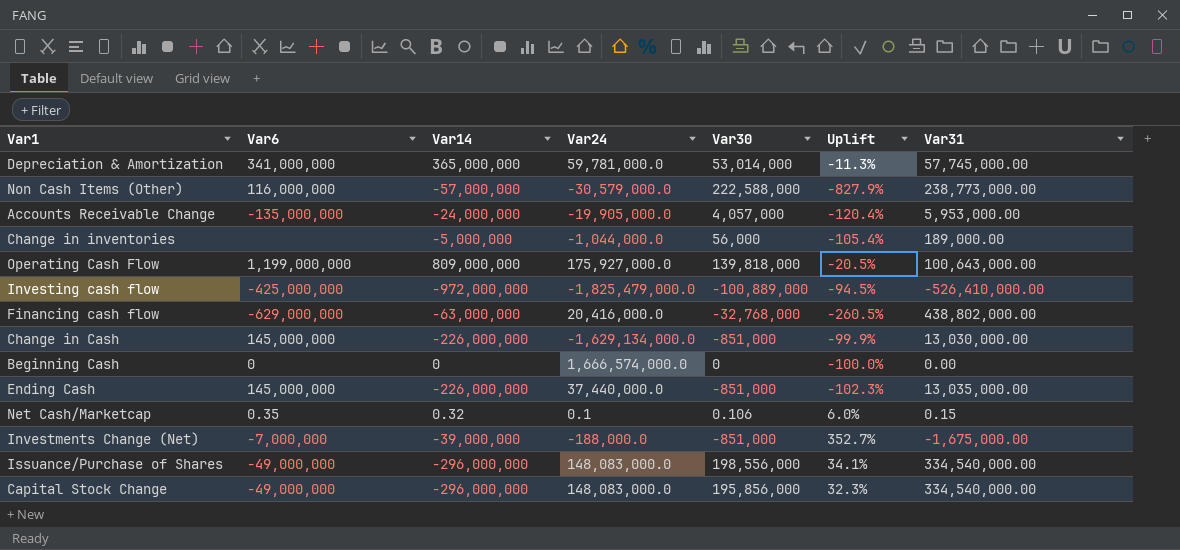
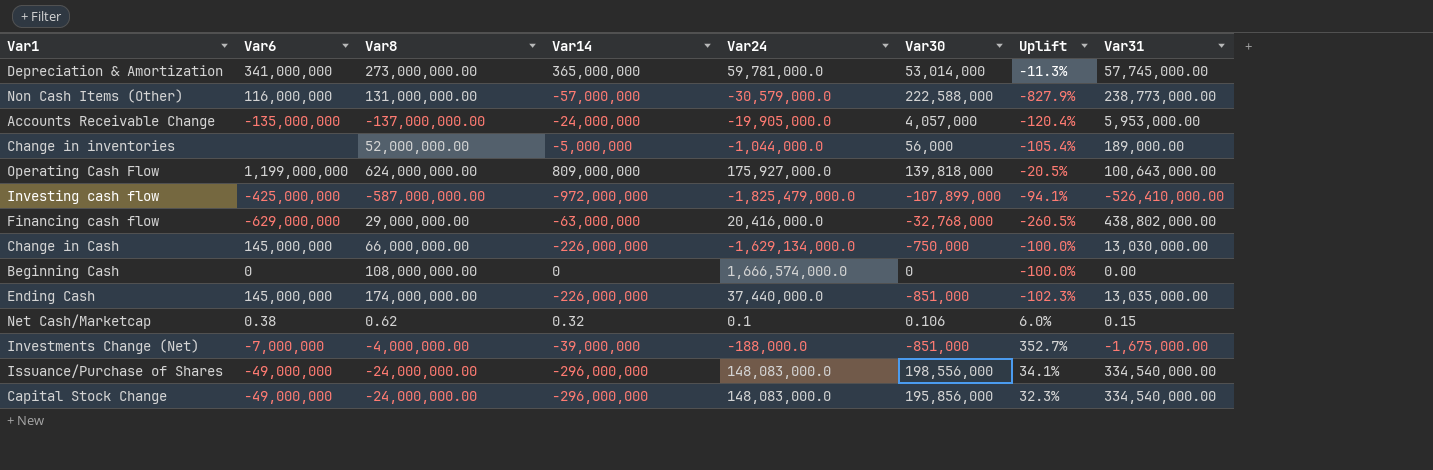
column Var8 | position: none -> 3
Investing cash flow | Var30: -100,889,000 -> -107,899,000
Investing cash flow | Uplift: -94.5% -> -94.1%
Change in Cash | Var30: -851,000 -> -750,000
Change in Cash | Uplift: -99.9% -> -100.0%
Net Cash/Marketcap | Var6: 0.35 -> 0.38

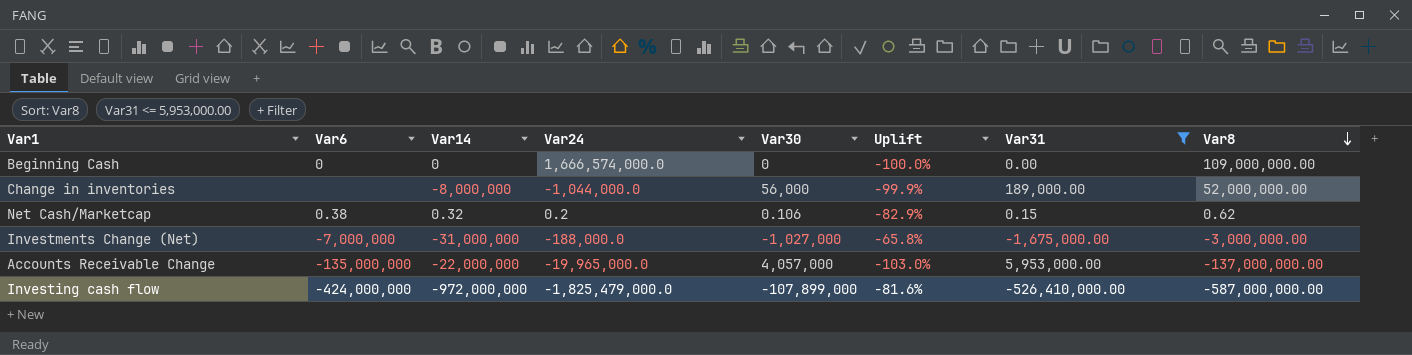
filter: none -> Var31 <= 5,953,000.00
row order: none -> Var8 descending
column Uplift | formula: ([Var30] - [Var24]) / [Var24] -> ([Var30] - [Var8]) / [Var8]
column Var8 | position: 3 -> 8
Beginning Cash | Var8: 108,000,000.00 -> 109,000,000.00
Change in inventories | Var14: -5,000,000 -> -8,000,000
Net Cash/Marketcap | Var24: 0.1 -> 0.2
Investments Change (Net) | Var14: -39,000,000 -> -31,000,000
Investments Change (Net) | Var30: -851,000 -> -1,027,000
Investments Change (Net) | Var8: -4,000,000.00 -> -3,000,000.00
Accounts Receivable Change | Var14: -24,000,000 -> -22,000,000
Accounts Receivable Change | Var24: -19,905,000.0 -> -19,965,000.0
Investing cash flow | Var6: -425,000,000 -> -424,000,000

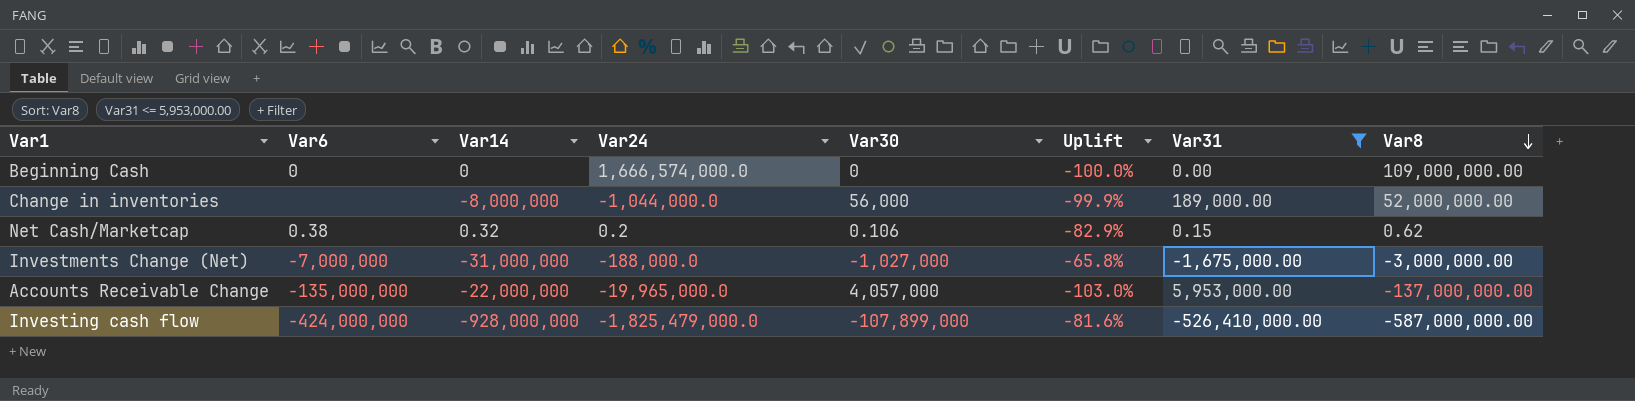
Investing cash flow | Var14: -972,000,000 -> -928,000,000

